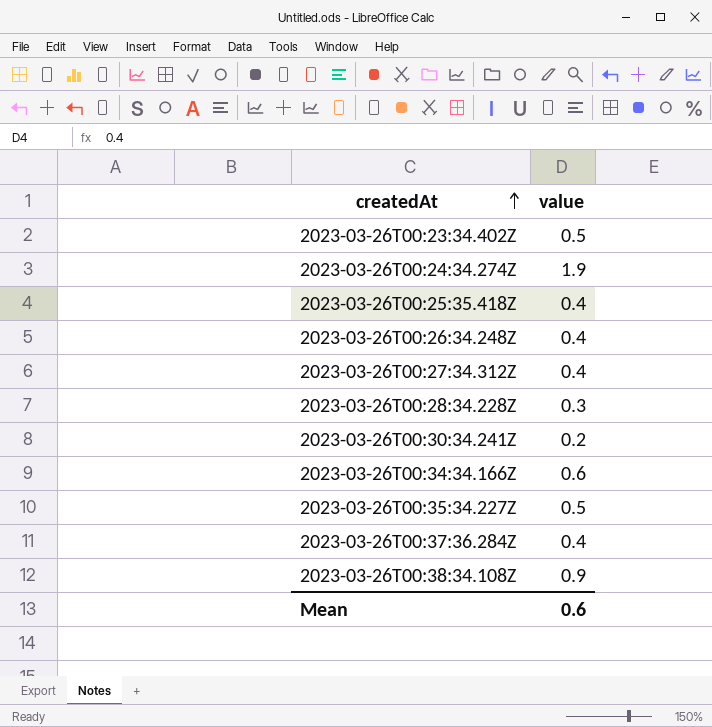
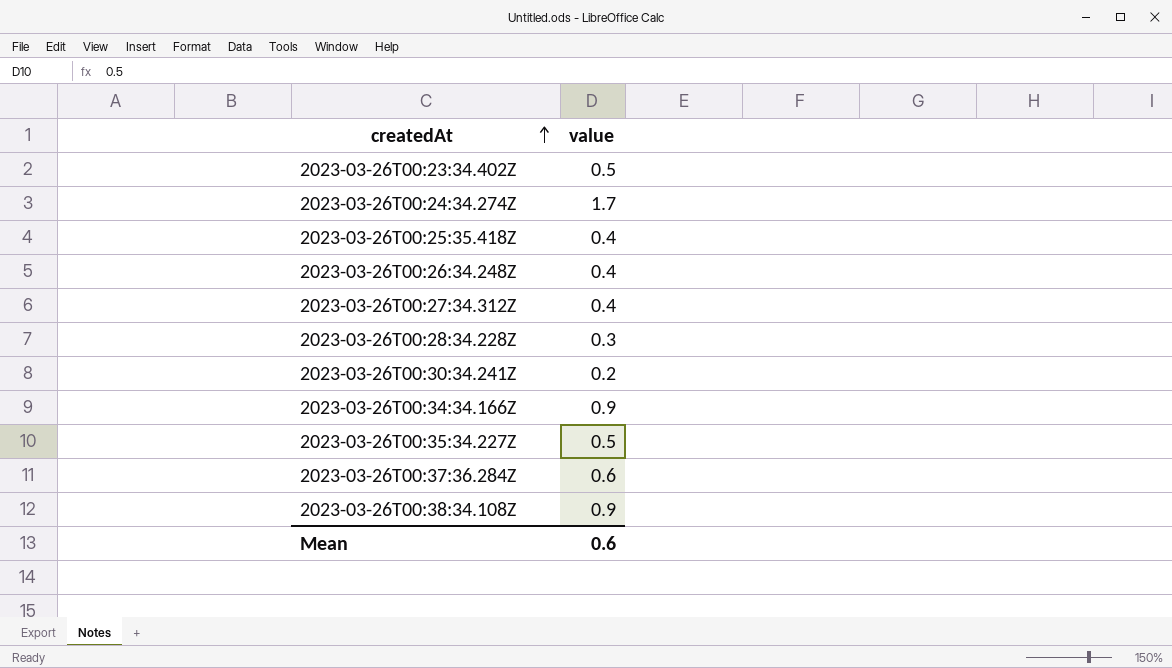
2023-03-26T00:24:34.274Z | value: 1.9 -> 1.7
2023-03-26T00:34:34.166Z | value: 0.6 -> 0.9
2023-03-26T00:37:36.284Z | value: 0.4 -> 0.6

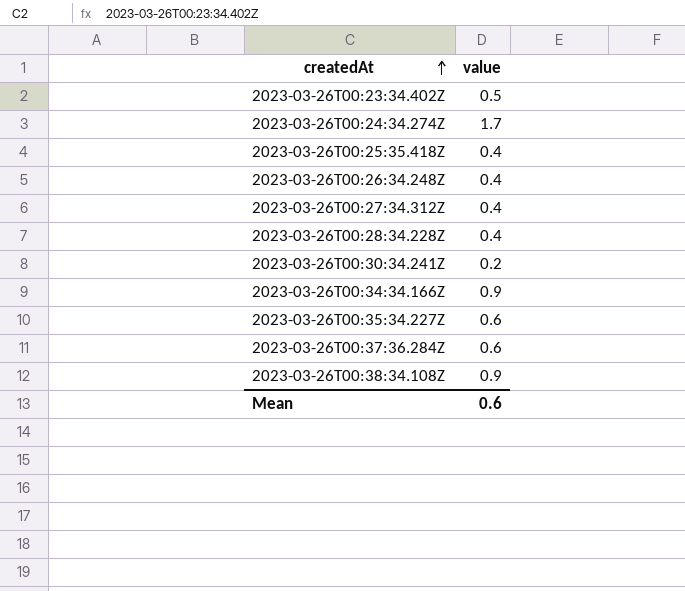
2023-03-26T00:28:34.228Z | value: 0.3 -> 0.4
2023-03-26T00:35:34.227Z | value: 0.5 -> 0.6

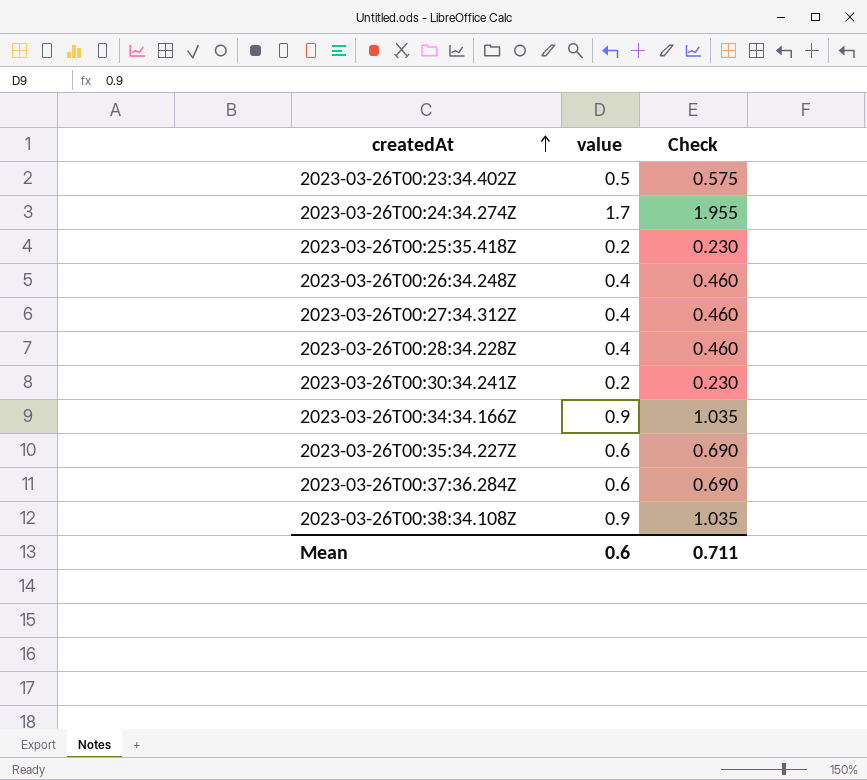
column Check | formula: none -> [value] * 1.15
2023-03-26T00:25:35.418Z | value: 0.4 -> 0.2

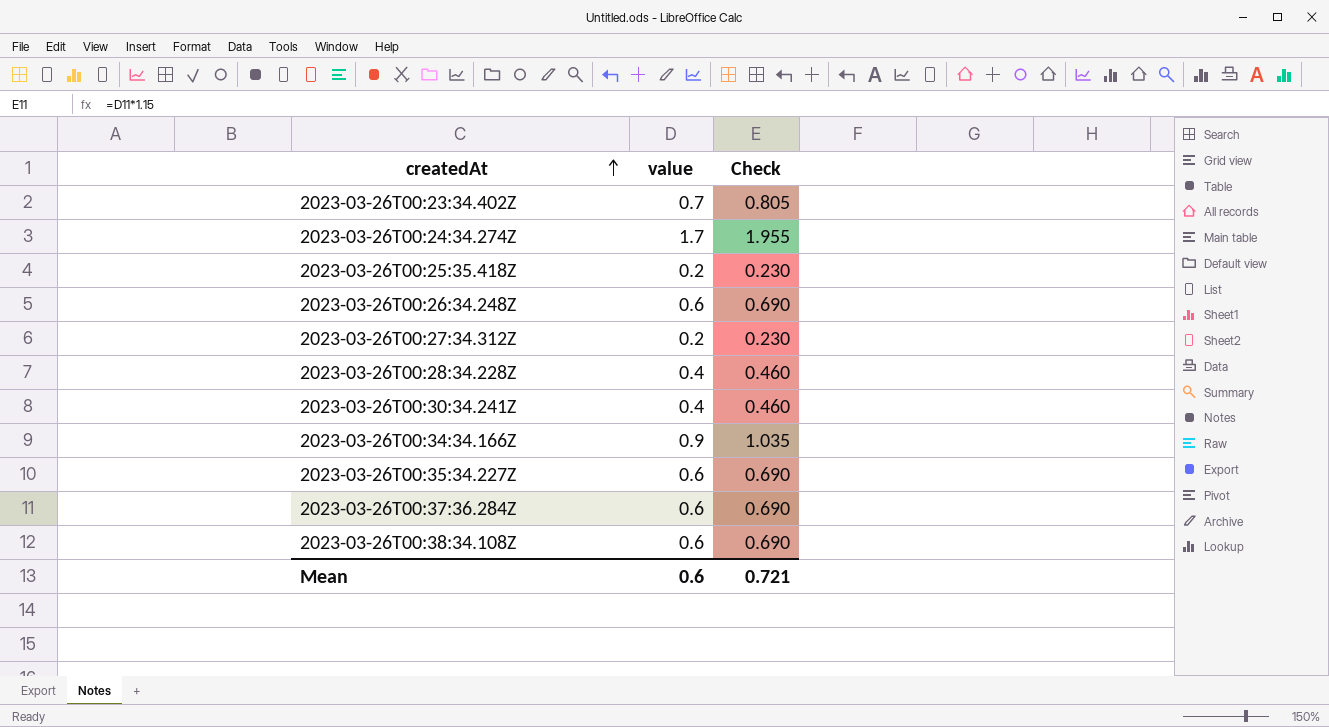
2023-03-26T00:23:34.402Z | value: 0.5 -> 0.7
2023-03-26T00:23:34.402Z | Check: 0.575 -> 0.805
2023-03-26T00:26:34.248Z | value: 0.4 -> 0.6
2023-03-26T00:26:34.248Z | Check: 0.460 -> 0.690
2023-03-26T00:27:34.312Z | value: 0.4 -> 0.2
2023-03-26T00:27:34.312Z | Check: 0.460 -> 0.230
2023-03-26T00:30:34.241Z | value: 0.2 -> 0.4
2023-03-26T00:30:34.241Z | Check: 0.230 -> 0.460
2023-03-26T00:38:34.108Z | value: 0.9 -> 0.6
2023-03-26T00:38:34.108Z | Check: 1.035 -> 0.690
Mean | Check: 0.711 -> 0.721

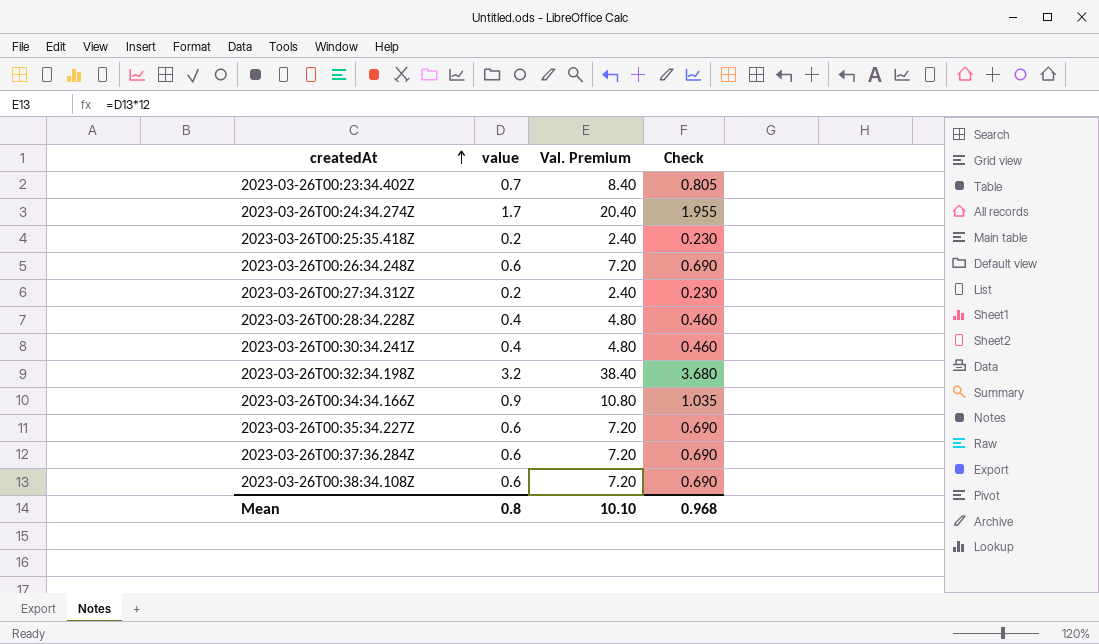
column Val. Premium | formula: none -> [value] * 12
row 2023-03-26T00:32:34.198Z: none -> 3.2 | 38.40 | 3.680
Mean | value: 0.6 -> 0.8
Mean | Check: 0.721 -> 0.968

